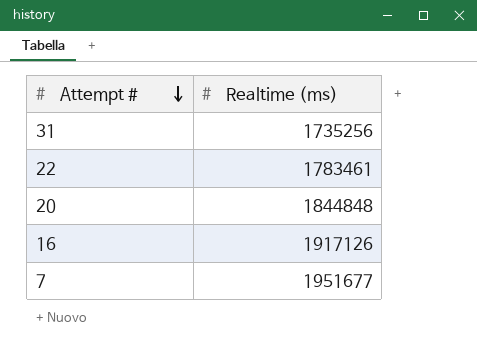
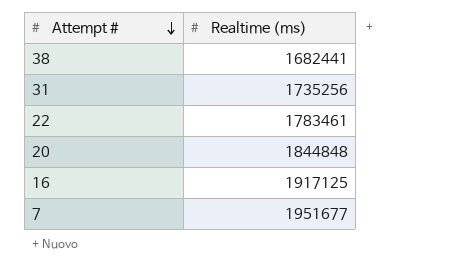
row 38: none -> 1682441
16 | Realtime (ms): 1917126 -> 1917125

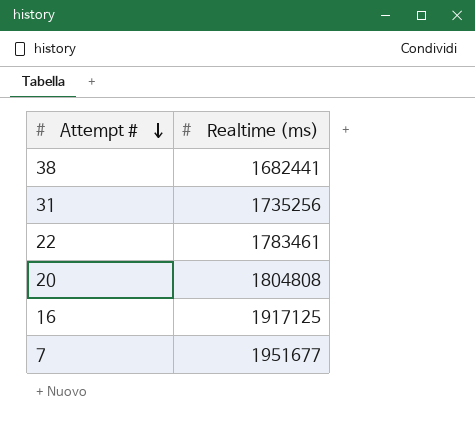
20 | Realtime (ms): 1844848 -> 1804808

